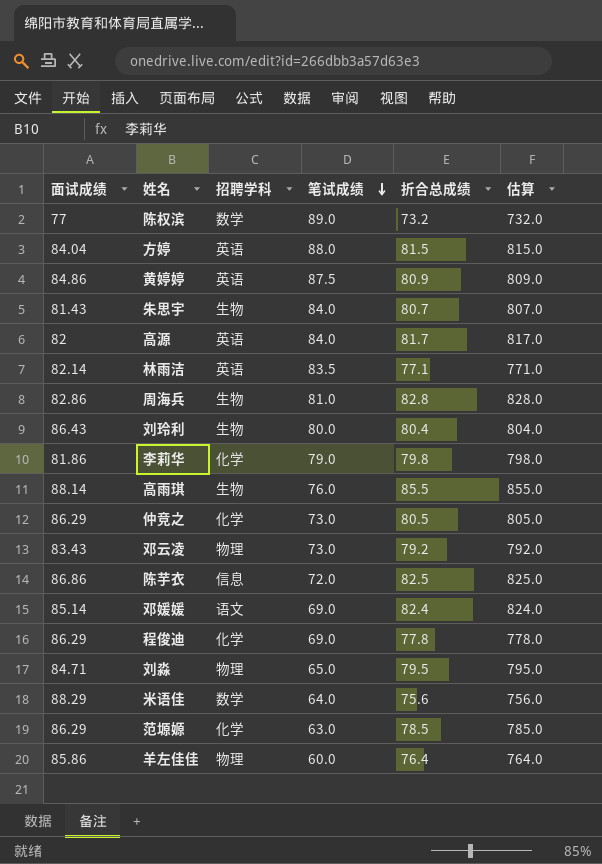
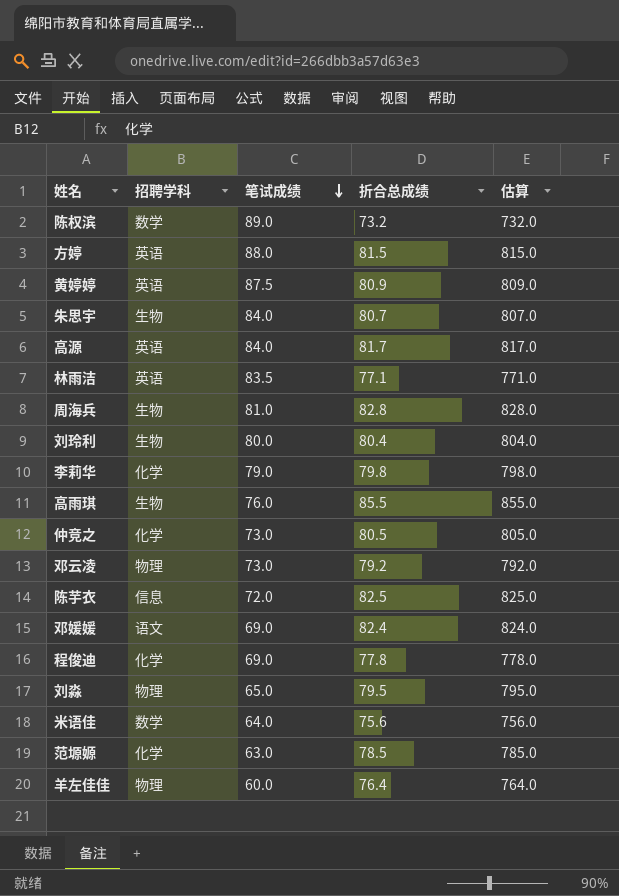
column 面试成绩 | position: 1 -> none

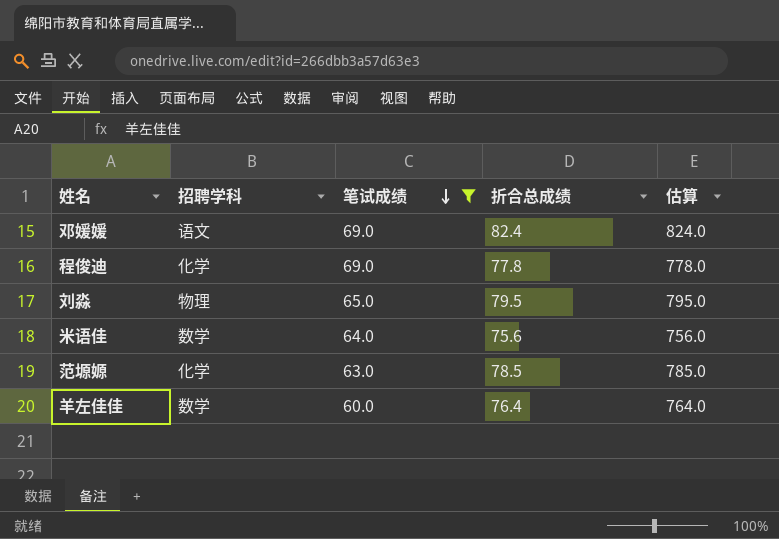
filter: none -> 笔试成绩 <= 69.0
羊左佳佳 | 招聘学科: 物理 -> 数学

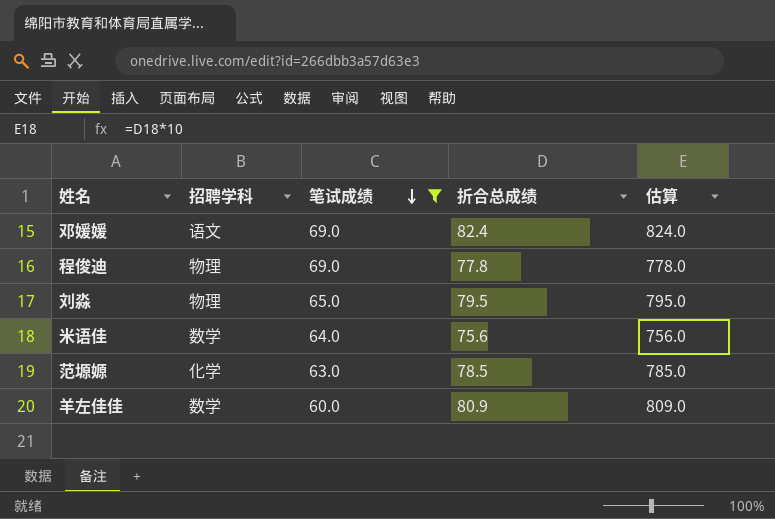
程俊迪 | 招聘学科: 化学 -> 物理
羊左佳佳 | 折合总成绩: 76.4 -> 80.9
羊左佳佳 | 估算: 764.0 -> 809.0

